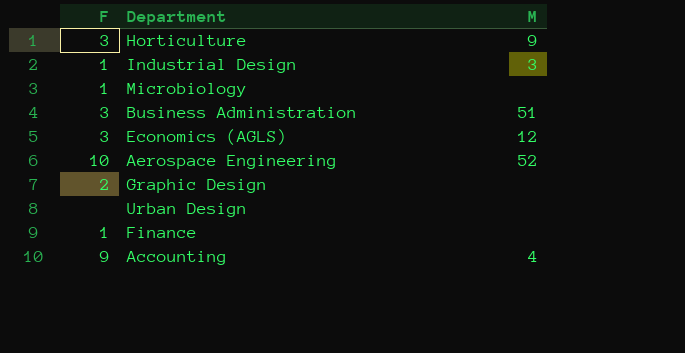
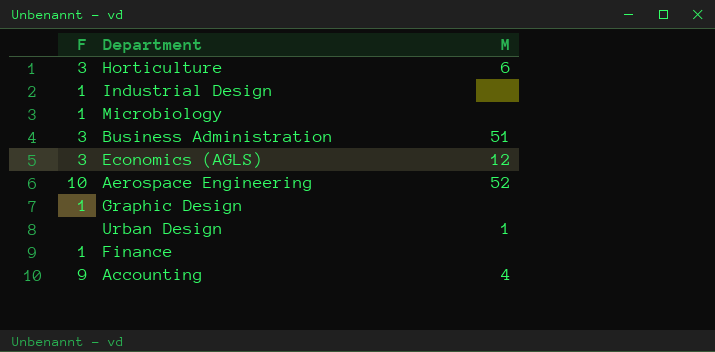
Horticulture | M: 9 -> 6
Industrial Design | M: 3 -> none
Graphic Design | F: 2 -> 1
Urban Design | M: none -> 1

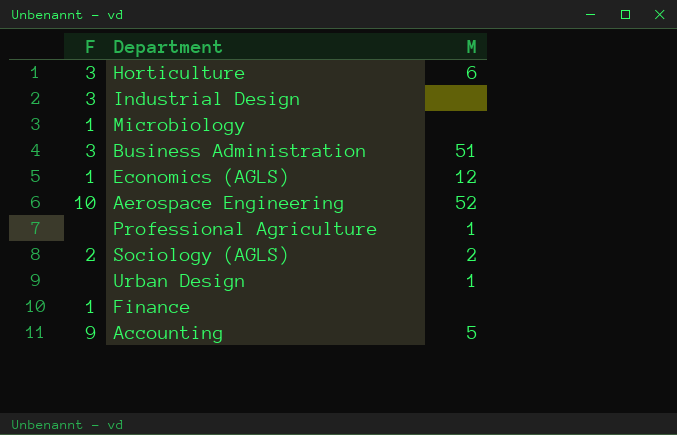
row Graphic Design: 1 | none -> none
Industrial Design | F: 1 -> 3
Economics (AGLS) | F: 3 -> 1
row Professional Agriculture: none -> none | 1
row Sociology (AGLS): none -> 2 | 2
Accounting | M: 4 -> 5

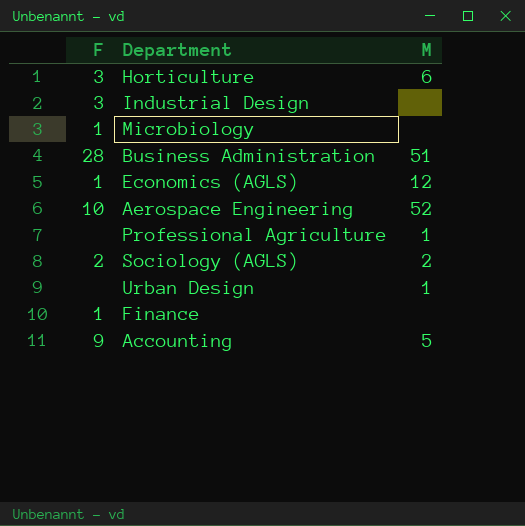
Business Administration | F: 3 -> 28

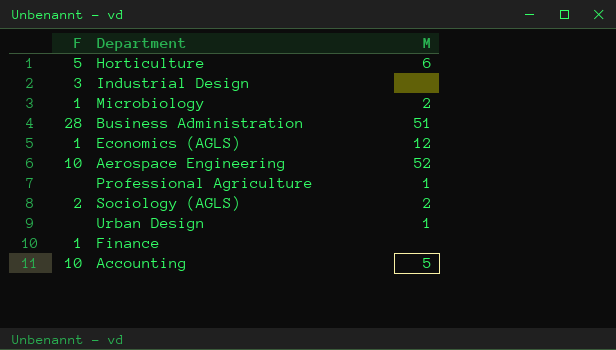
Horticulture | F: 3 -> 5
Microbiology | M: none -> 2
Accounting | F: 9 -> 10

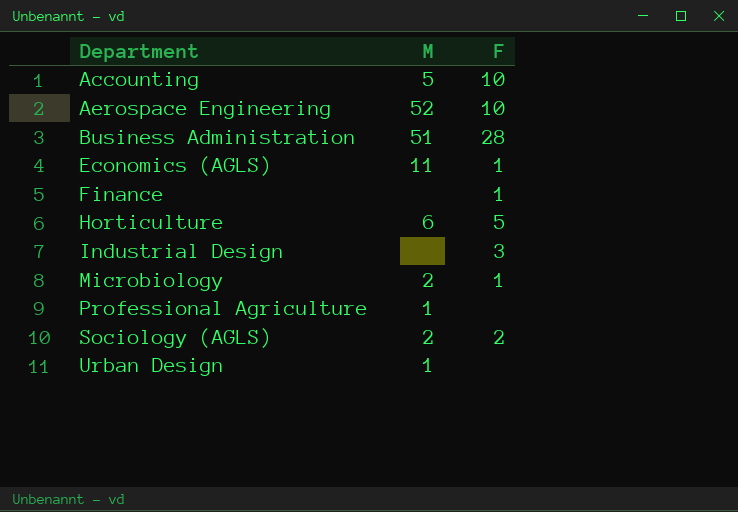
row order: none -> Department ascending
column F | position: 1 -> 3
Economics (AGLS) | M: 12 -> 11

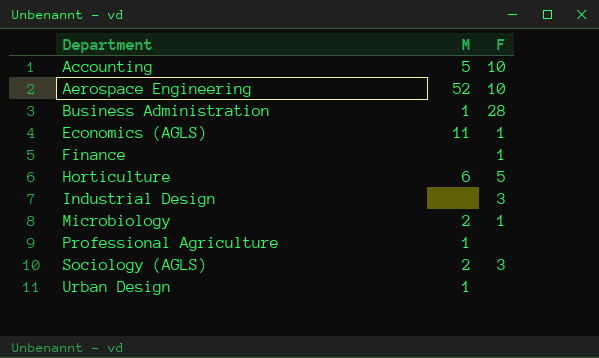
Business Administration | M: 51 -> 1
Sociology (AGLS) | F: 2 -> 3

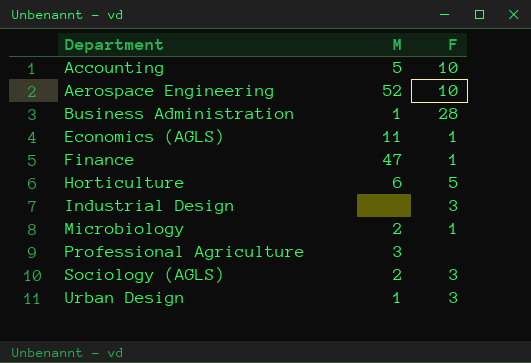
Finance | M: none -> 47
Professional Agriculture | M: 1 -> 3
Urban Design | F: none -> 3

